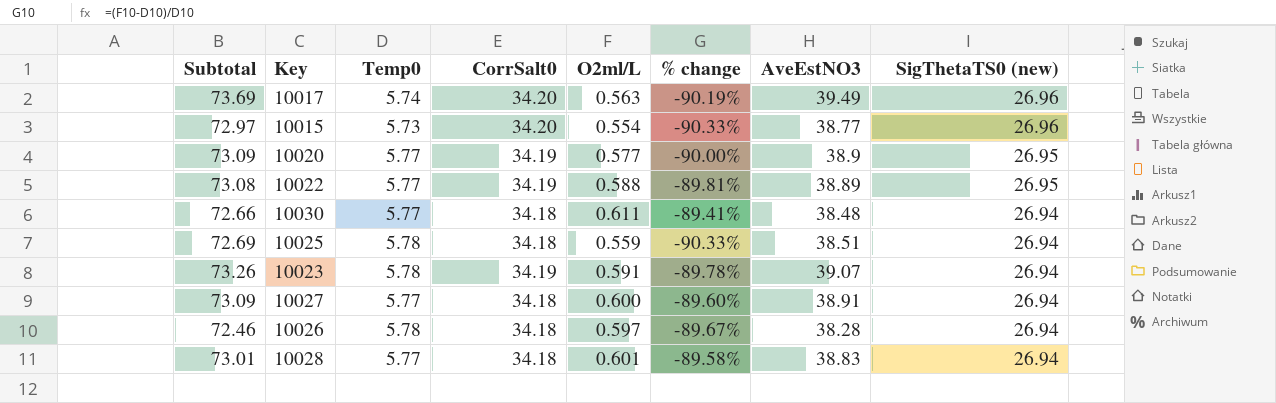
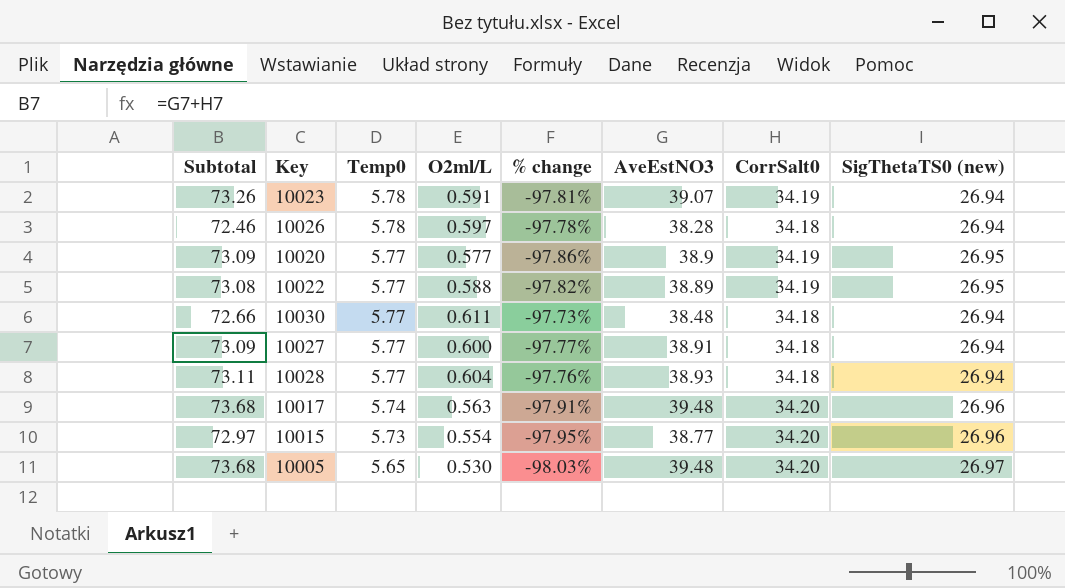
row order: SigThetaTS0 (new) descending -> Temp0 descending
column % change | formula: ([O2ml/L] - [Temp0]) / [Temp0] -> ([O2ml/L] - [SigThetaTS0 (new)]) / [SigThetaTS0 (new)]
column CorrSalt0 | position: 4 -> 7
row 10025: 72.69 | 5.78 | 34.18 | 0.559 | -90.33% | 38.51 | 26.94 -> none
10028 | Subtotal: 73.01 -> 73.11
10028 | O2ml/L: 0.601 -> 0.604
10028 | AveEstNO3: 38.83 -> 38.93
10017 | Subtotal: 73.69 -> 73.68
10017 | AveEstNO3: 39.49 -> 39.48
row 10005: none -> 73.68 | 5.65 | 0.530 | -98.03% | 39.48 | 34.20 | 26.97

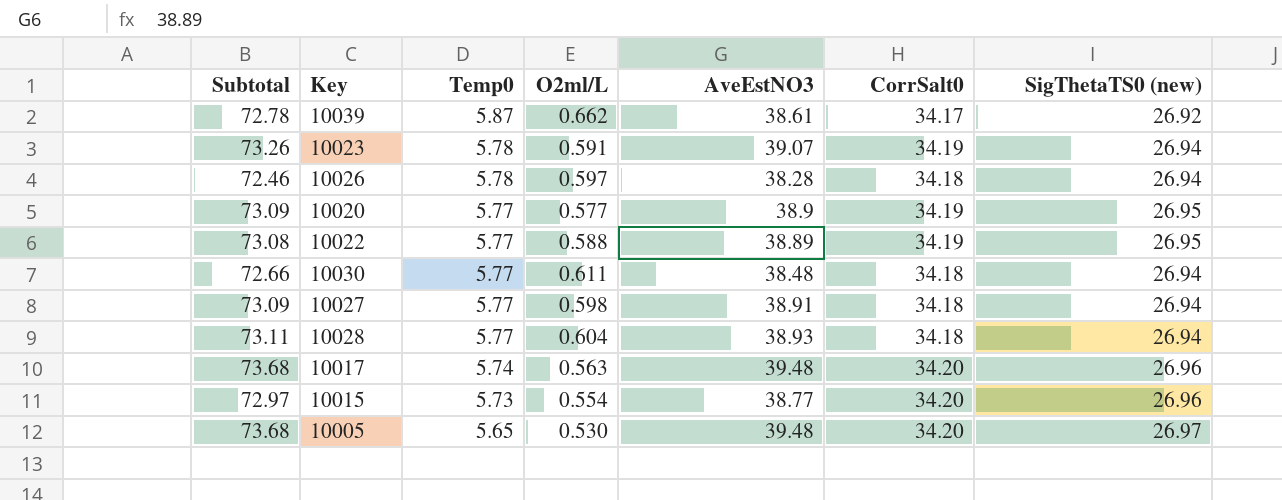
column % change | formula: ([O2ml/L] - [SigThetaTS0 (new)]) / [SigThetaTS0 (new)] -> none
row 10039: none -> 72.78 | 5.87 | 0.662 | 38.61 | 34.17 | 26.92
10027 | O2ml/L: 0.600 -> 0.598

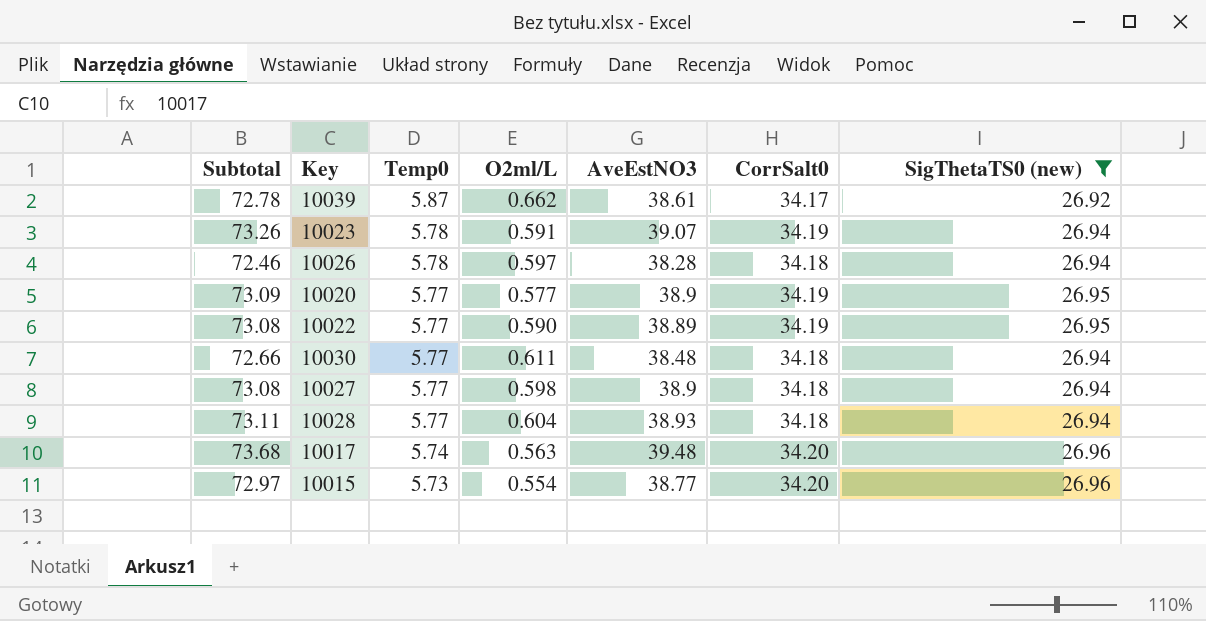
filter: none -> SigThetaTS0 (new) != 26.97
10022 | O2ml/L: 0.588 -> 0.590
10027 | Subtotal: 73.09 -> 73.08
10027 | AveEstNO3: 38.91 -> 38.9

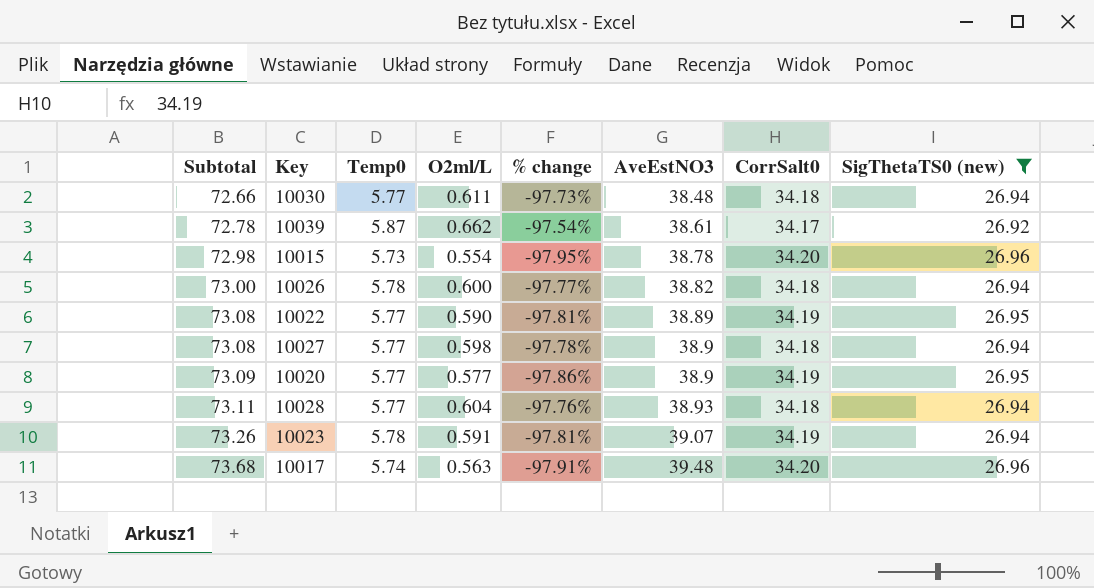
row order: Temp0 descending -> Subtotal ascending
column % change | formula: none -> ([O2ml/L] - [SigThetaTS0 (new)]) / [SigThetaTS0 (new)]
10015 | Subtotal: 72.97 -> 72.98
10015 | AveEstNO3: 38.77 -> 38.78
10026 | Subtotal: 72.46 -> 73.00
10026 | O2ml/L: 0.597 -> 0.600
10026 | AveEstNO3: 38.28 -> 38.82

